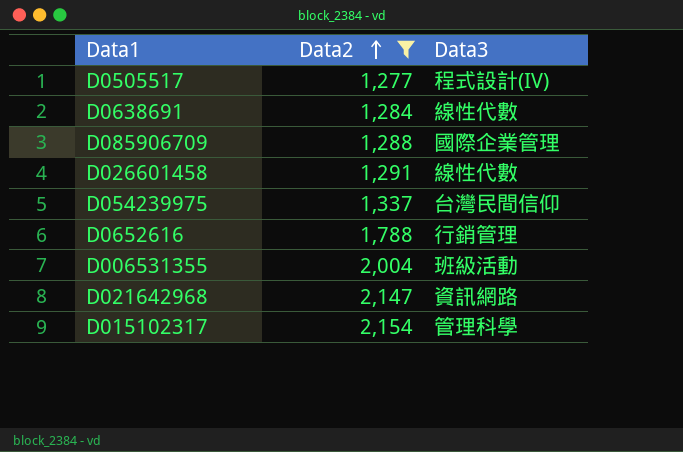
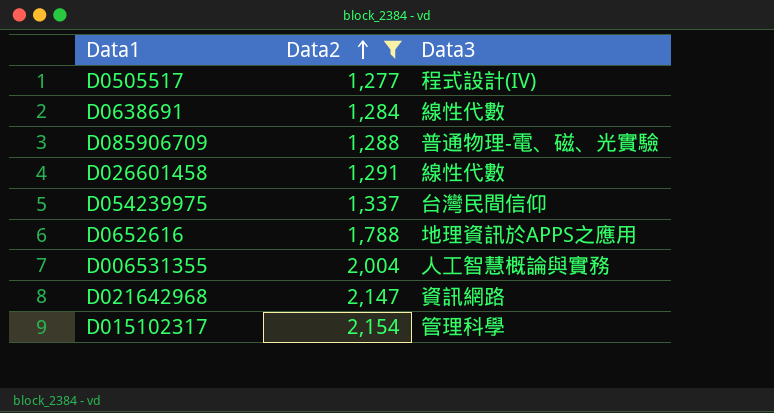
D085906709 | Data3: 國際企業管理 -> 普通物理-電、磁、光實驗
D0652616 | Data3: 行銷管理 -> 地理資訊於APPS之應用
D006531355 | Data3: 班級活動 -> 人工智慧概論與實務

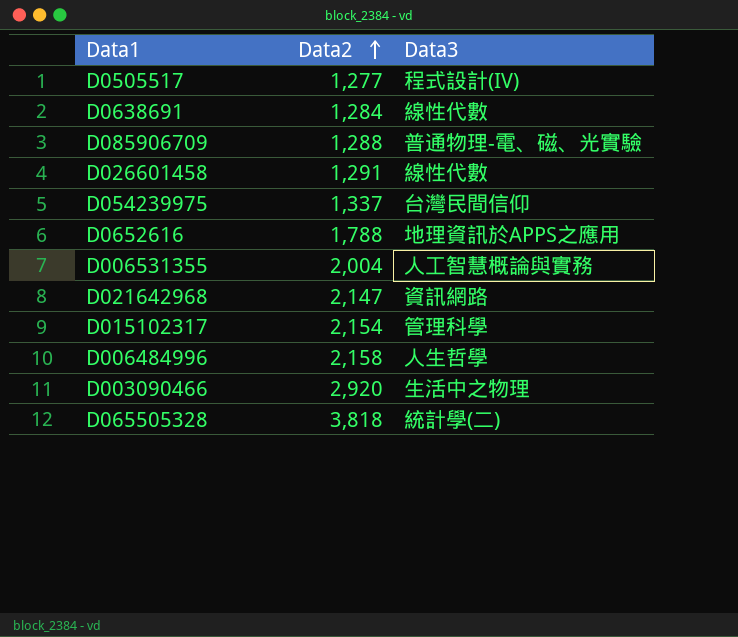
filter: Data2 <= 2,154 -> none

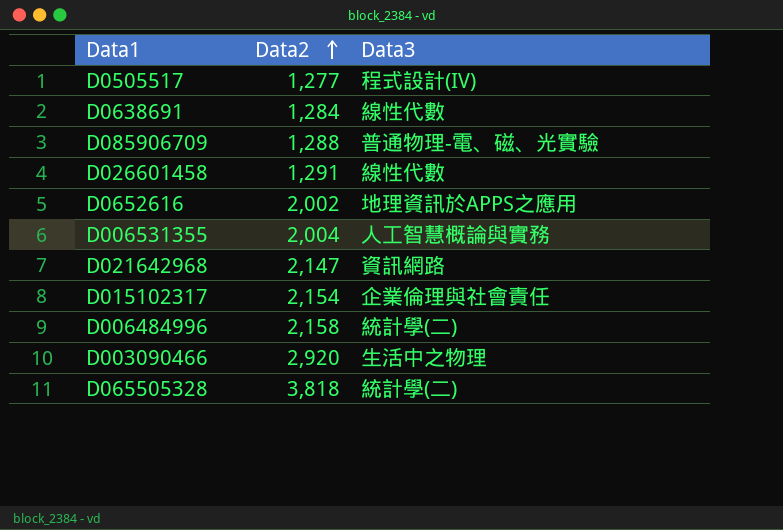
row D054239975: 1,337 | 台灣民間信仰 -> none
D0652616 | Data2: 1,788 -> 2,002
D015102317 | Data3: 管理科學 -> 企業倫理與社會責任
D006484996 | Data3: 人生哲學 -> 統計學(二)

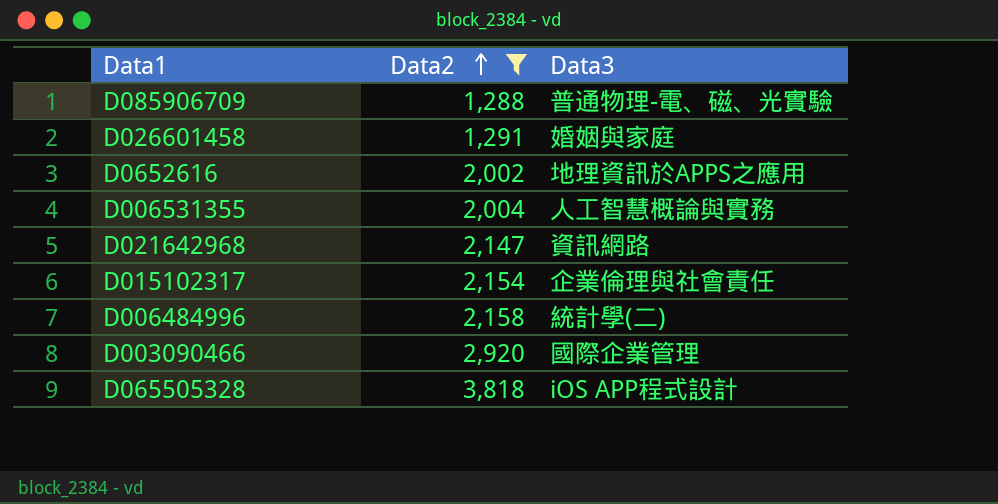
filter: none -> Data2 >= 1,288
D026601458 | Data3: 線性代數 -> 婚姻與家庭
D003090466 | Data3: 生活中之物理 -> 國際企業管理
D065505328 | Data3: 統計學(二) -> iOS APP程式設計

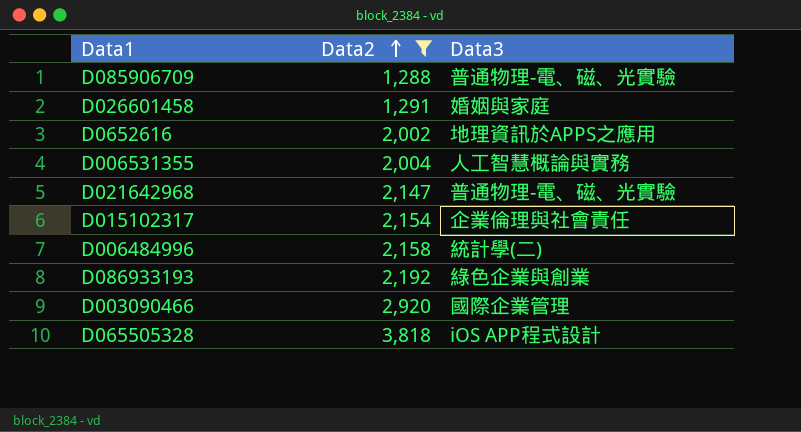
D021642968 | Data3: 資訊網路 -> 普通物理-電、磁、光實驗
row D086933193: none -> 2,192 | 綠色企業與創業

